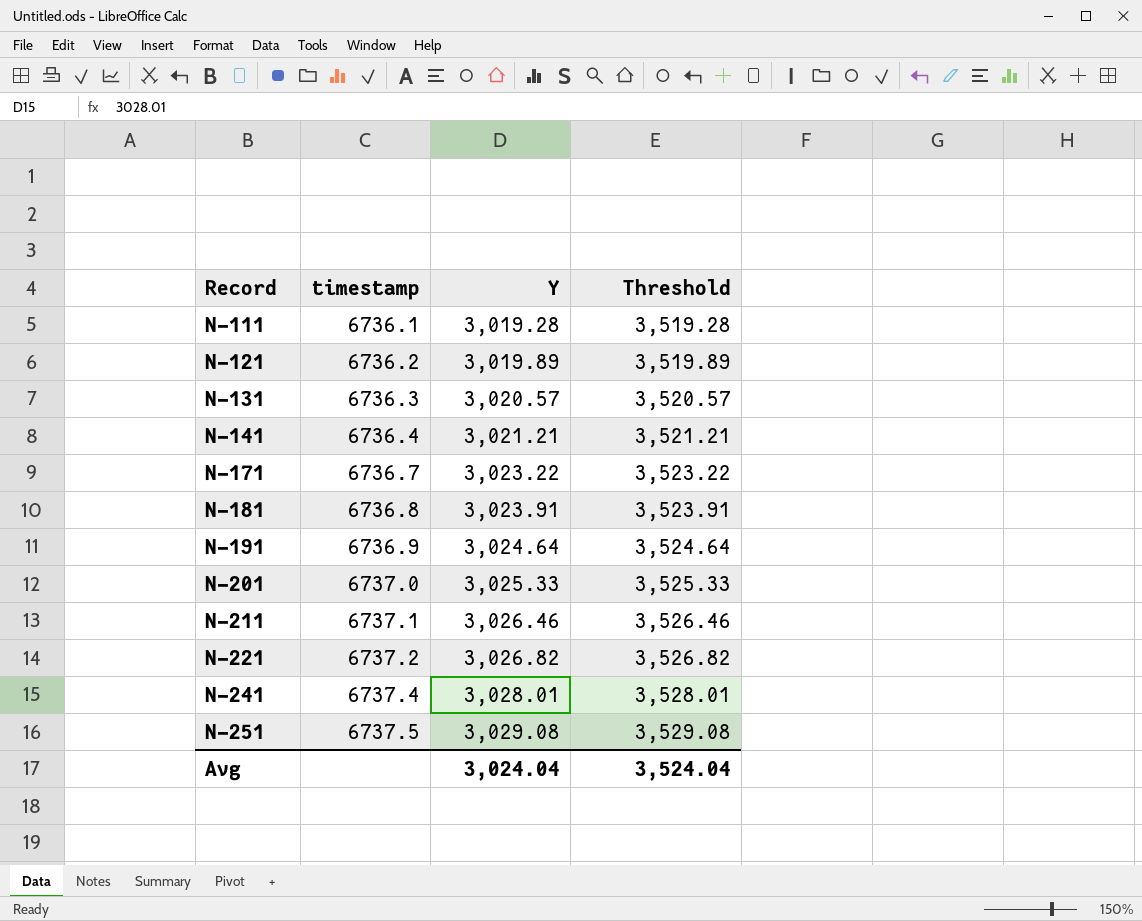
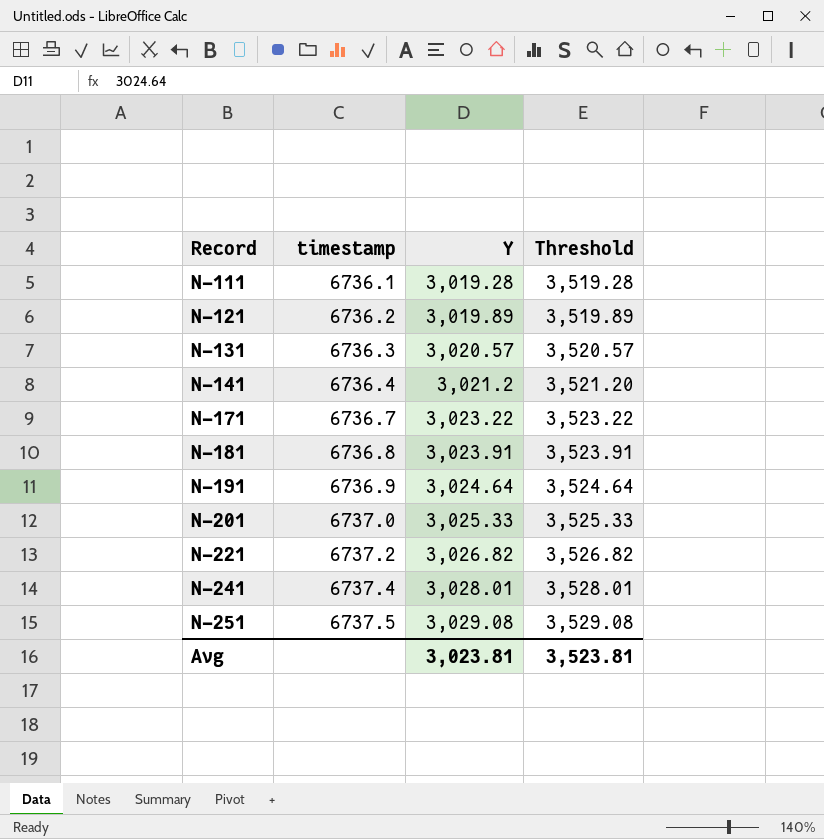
row N-211: 6737.1 | 3,026.46 | 3,526.46 -> none
N-141 | Y: 3,021.21 -> 3,021.2
N-141 | Threshold: 3,521.21 -> 3,521.20
Avg | Y: 3,024.04 -> 3,023.81
Avg | Threshold: 3,524.04 -> 3,523.81

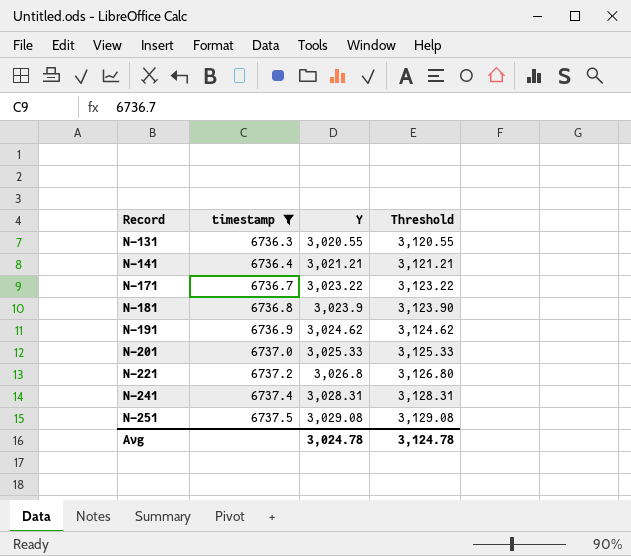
filter: none -> timestamp >= 6736.3
column Threshold | formula: [Y] + 500 -> [Y] + 100
N-131 | Y: 3,020.57 -> 3,020.55
N-141 | Y: 3,021.2 -> 3,021.21
N-181 | Y: 3,023.91 -> 3,023.9
N-191 | Y: 3,024.64 -> 3,024.62
N-221 | Y: 3,026.82 -> 3,026.8
N-241 | Y: 3,028.01 -> 3,028.31
Avg | Y: 3,023.81 -> 3,024.78
Avg | Threshold: 3,523.81 -> 3,124.78

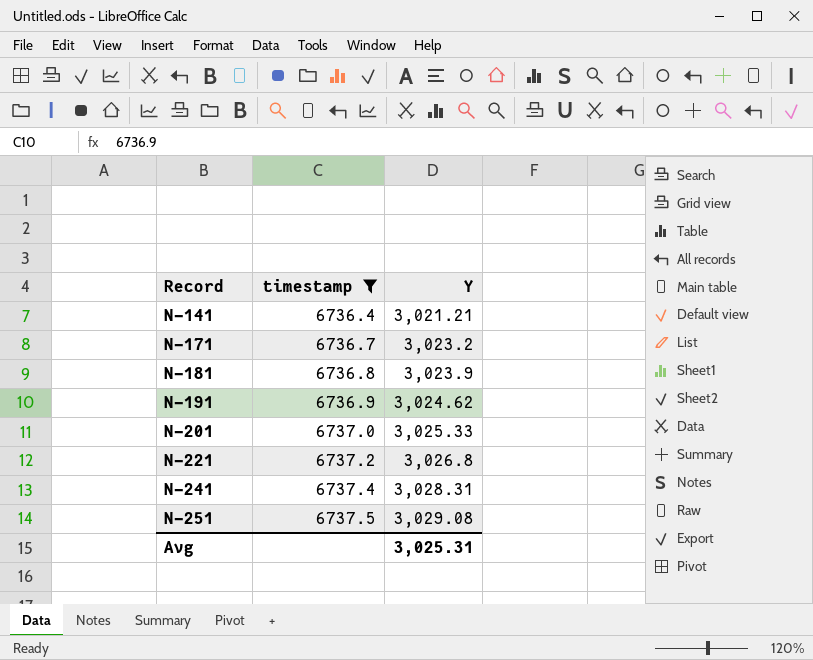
column Threshold | formula: [Y] + 100 -> none
row N-131: 6736.3 | 3,020.55 | 3,120.55 -> none
N-171 | Y: 3,023.22 -> 3,023.2
Avg | Y: 3,024.78 -> 3,025.31

